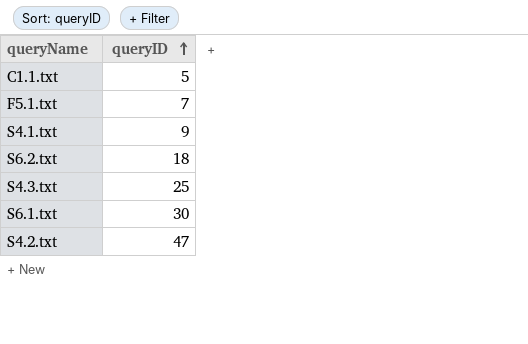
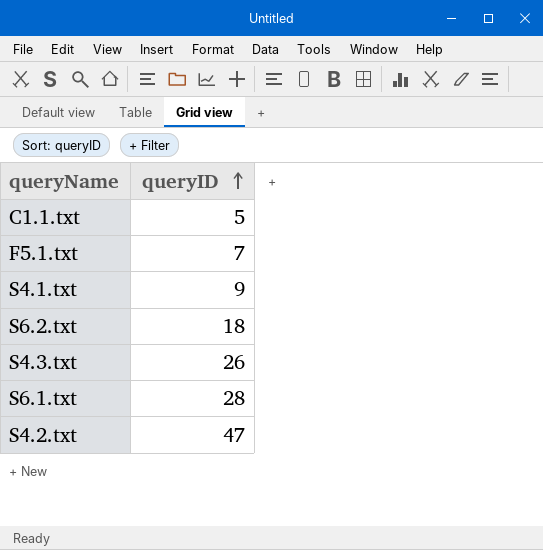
S4.3.txt | queryID: 25 -> 26
S6.1.txt | queryID: 30 -> 28

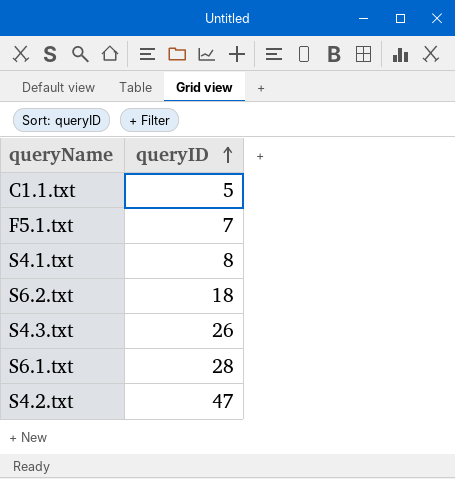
S4.1.txt | queryID: 9 -> 8

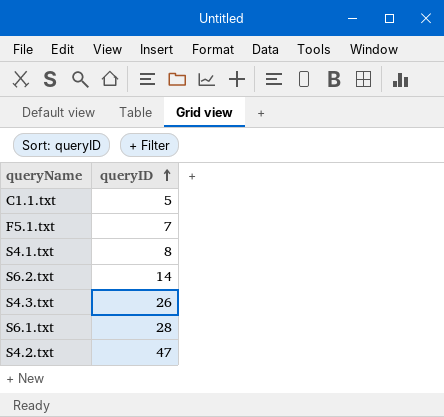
S6.2.txt | queryID: 18 -> 14

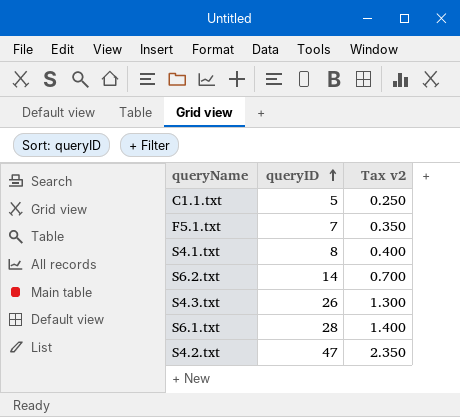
column Tax v2 | formula: none -> [queryID] * 0.05

